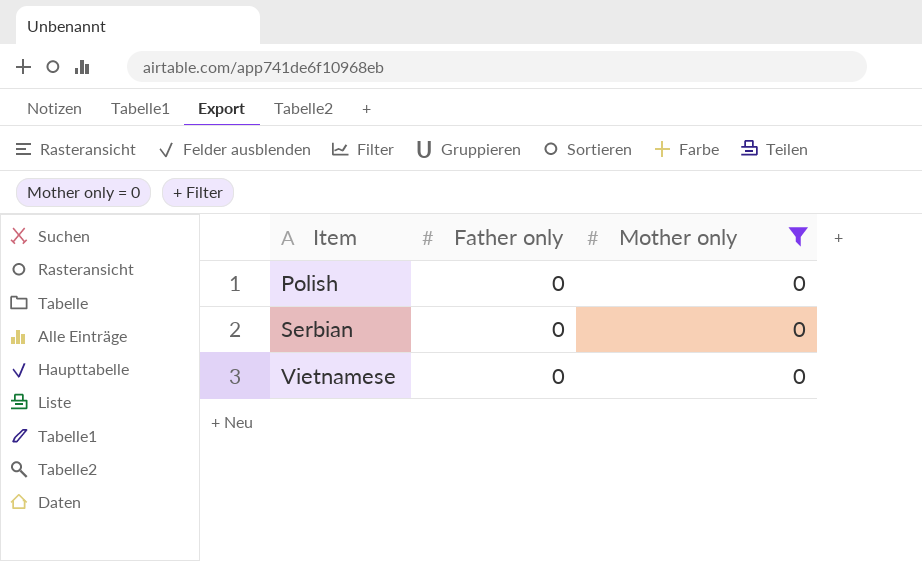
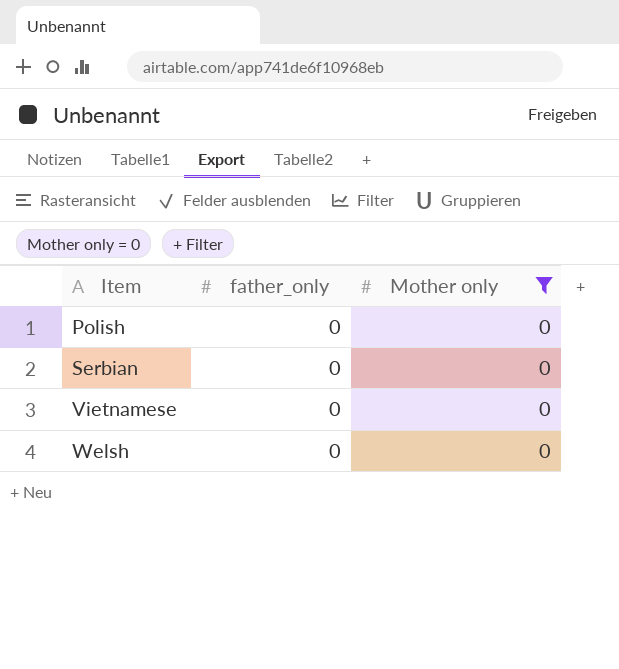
column name: Father only -> father_only
row Welsh: none -> 0 | 0

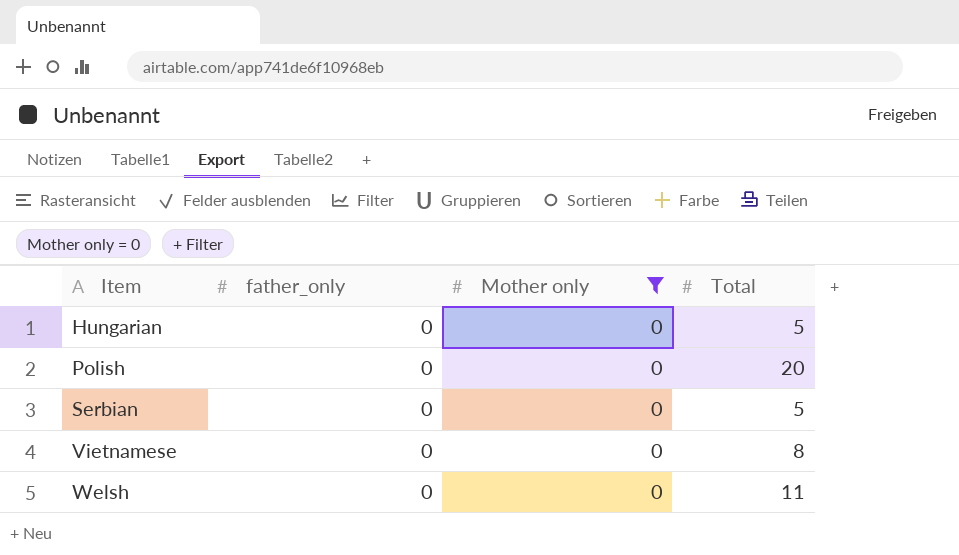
column Total | position: none -> 4
row Hungarian: none -> 0 | 0 | 5

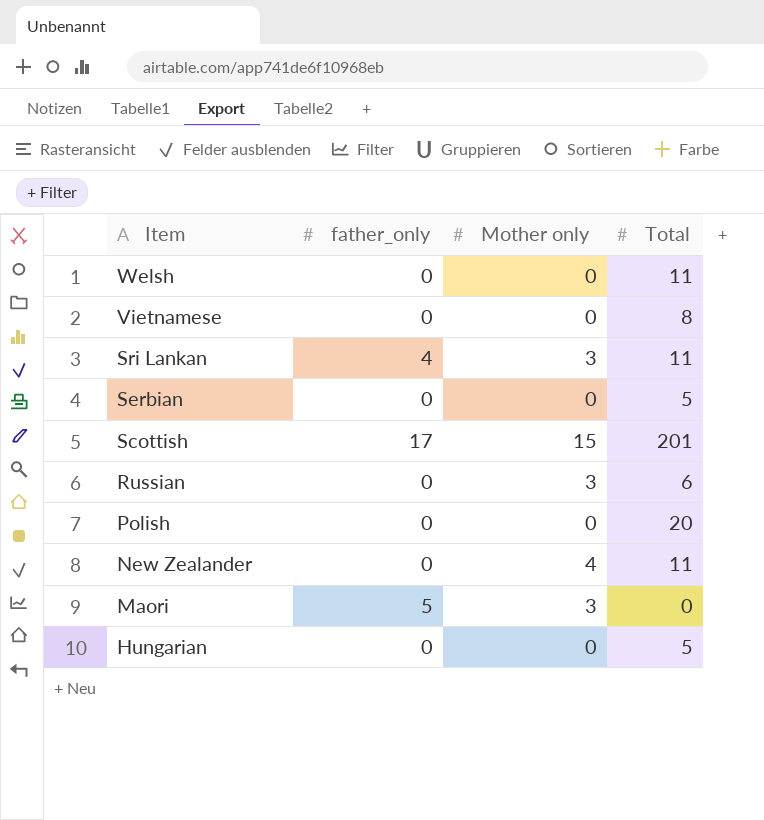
filter: Mother only = 0 -> none
row order: Item ascending -> Item descending

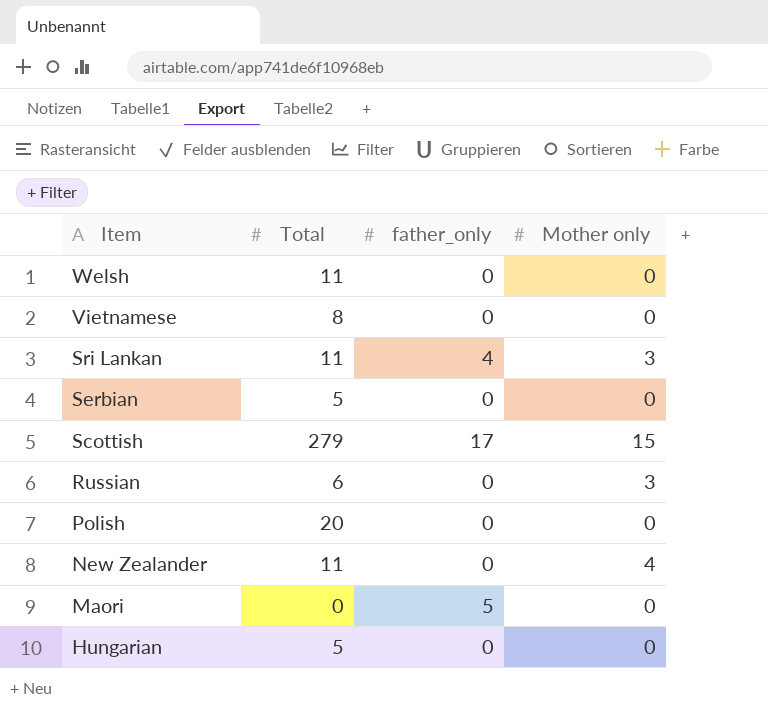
column Total | position: 4 -> 2
Scottish | Total: 201 -> 279
Maori | Mother only: 3 -> 0

